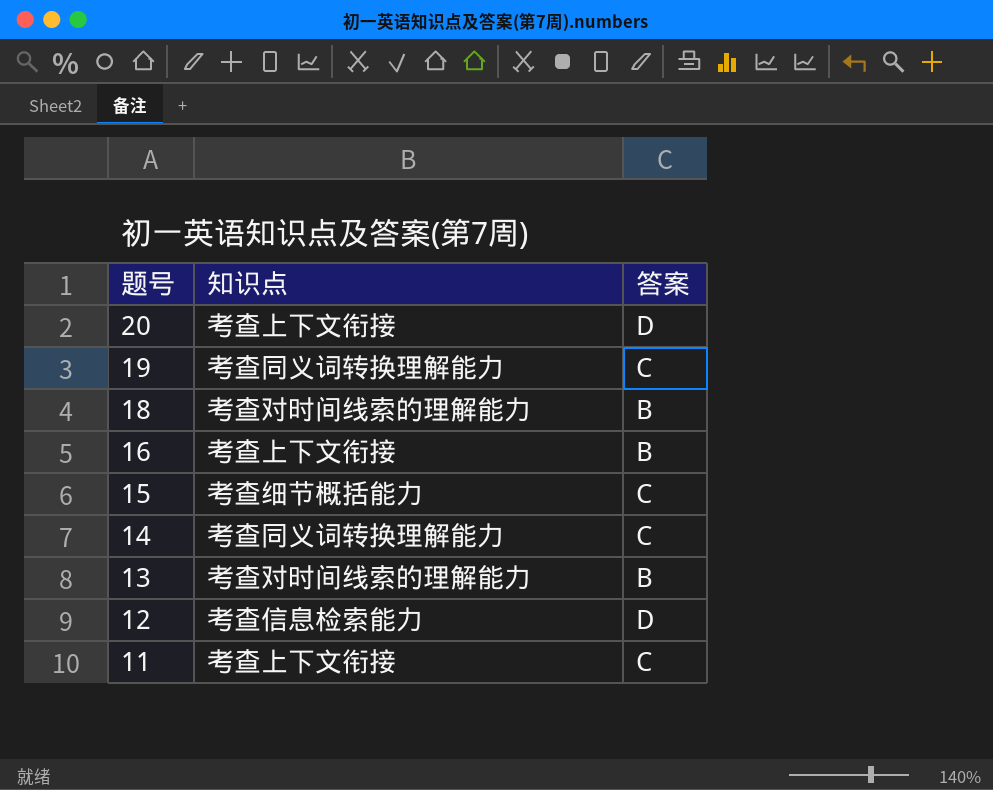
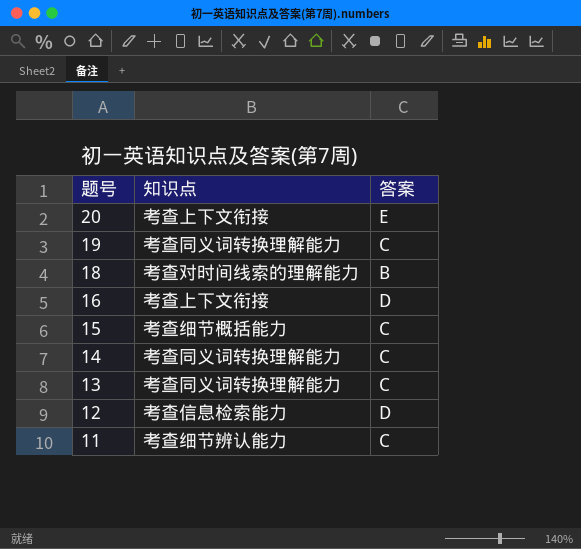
20 | 答案: D -> E
16 | 答案: B -> D
13 | 知识点: 考查对时间线索的理解能力 -> 考查同义词转换理解能力
13 | 答案: B -> C
11 | 知识点: 考查上下文衔接 -> 考查细节辨认能力

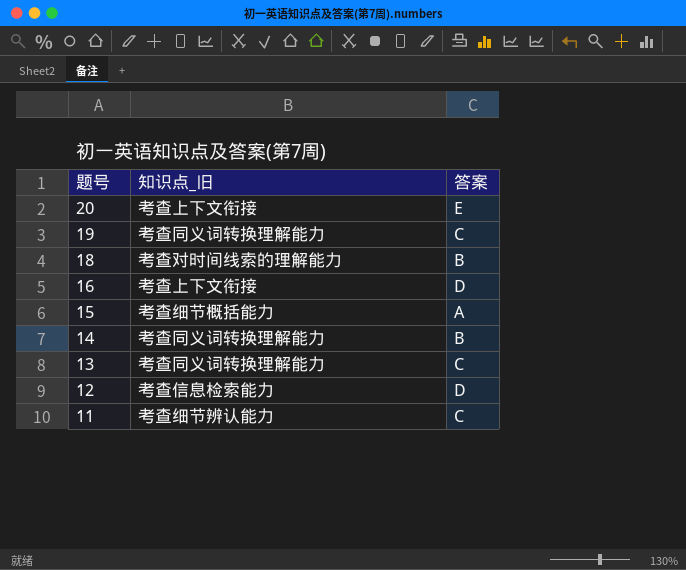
column name: 知识点 -> 知识点_旧
15 | 答案: C -> A
14 | 答案: C -> B

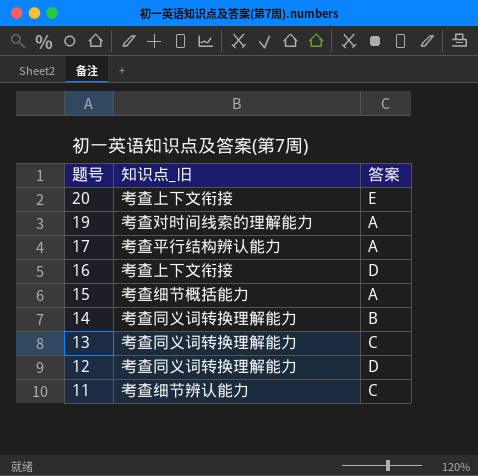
row 18: 考查对时间线索的理解能力 | B -> none
19 | 知识点_旧: 考查同义词转换理解能力 -> 考查对时间线索的理解能力
19 | 答案: C -> A
row 17: none -> 考查平行结构辨认能力 | A
12 | 知识点_旧: 考查信息检索能力 -> 考查同义词转换理解能力

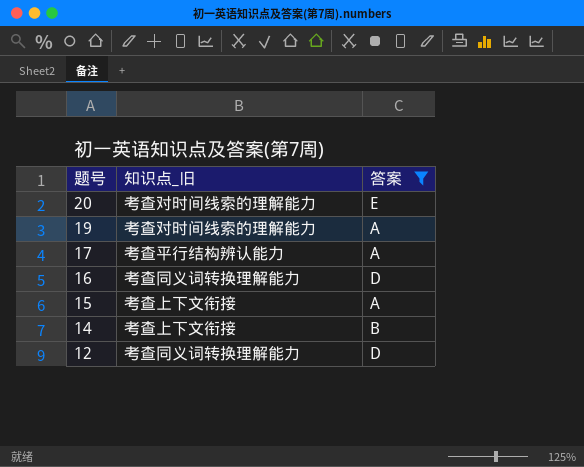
filter: none -> 答案 != C
20 | 知识点_旧: 考查上下文衔接 -> 考查对时间线索的理解能力
16 | 知识点_旧: 考查上下文衔接 -> 考查同义词转换理解能力
15 | 知识点_旧: 考查细节概括能力 -> 考查上下文衔接
14 | 知识点_旧: 考查同义词转换理解能力 -> 考查上下文衔接

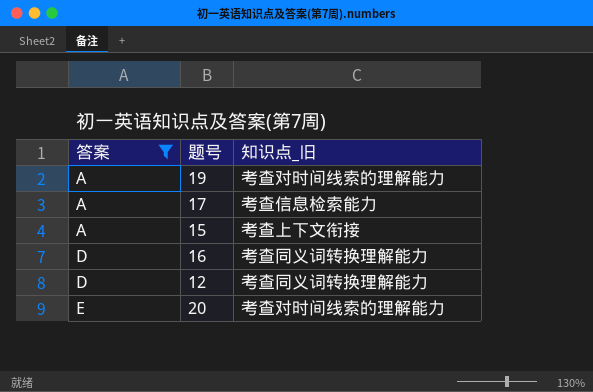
row order: 题号 descending -> 答案 ascending
column 答案 | position: 3 -> 1
row 14: 考查上下文衔接 | B -> none
17 | 知识点_旧: 考查平行结构辨认能力 -> 考查信息检索能力

